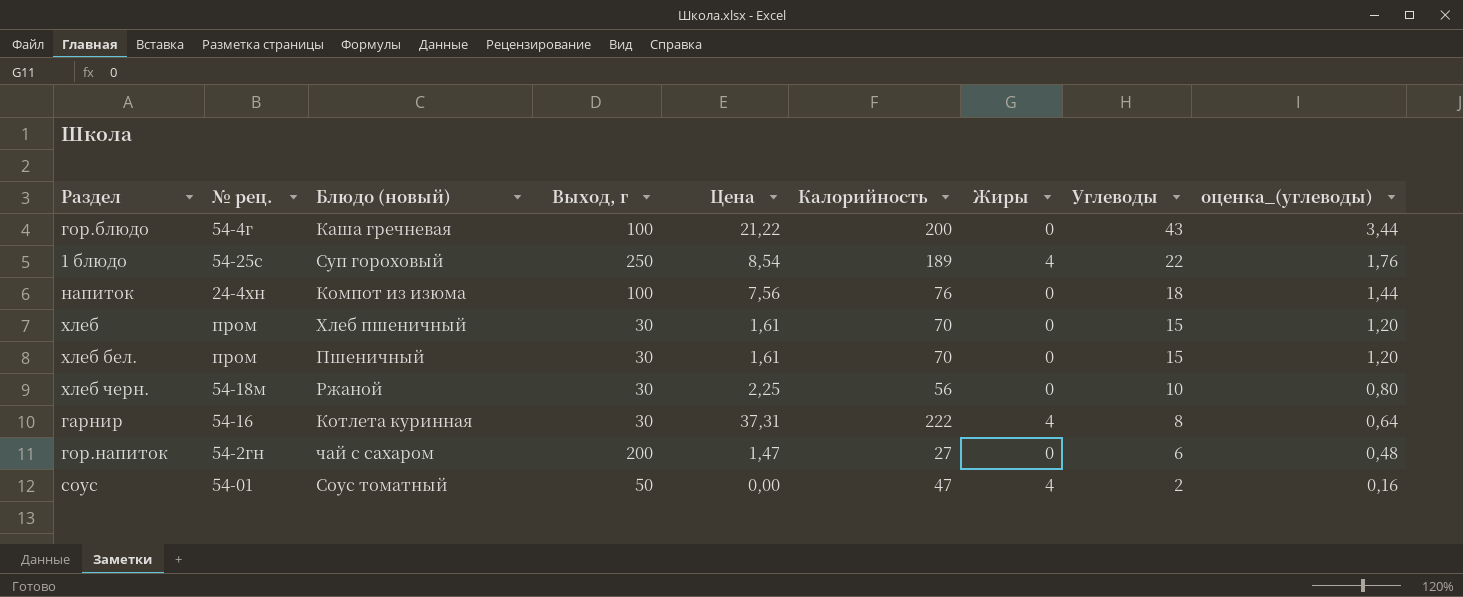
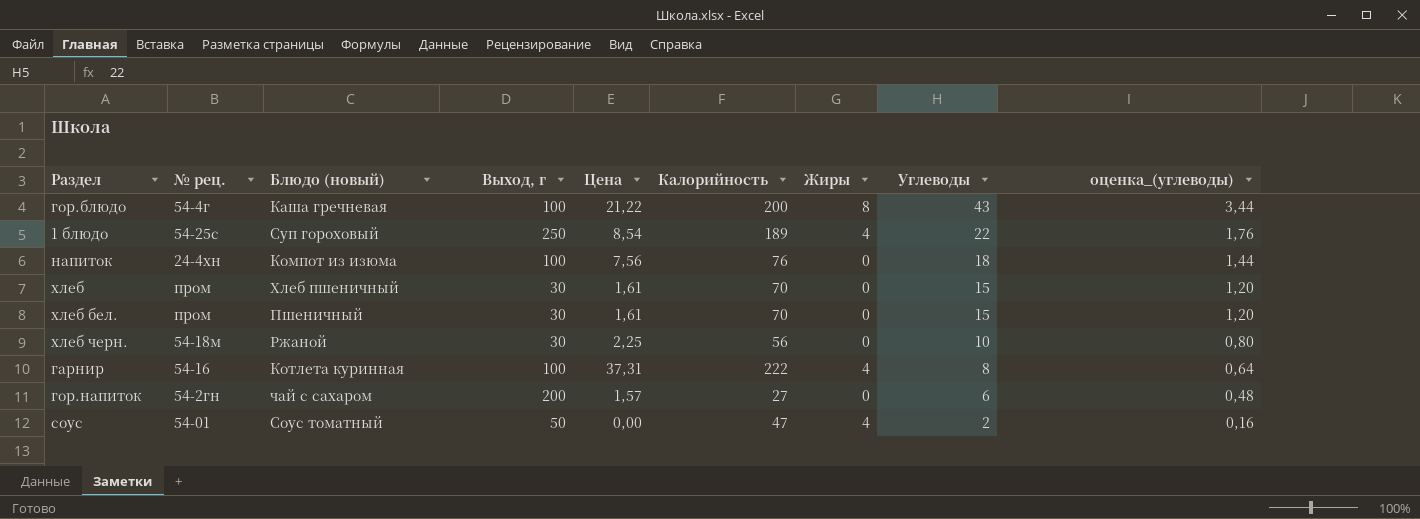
гор.блюдо | Жиры: 0 -> 8
гарнир | Выход, г: 30 -> 100
гор.напиток | Цена: 1,47 -> 1,57

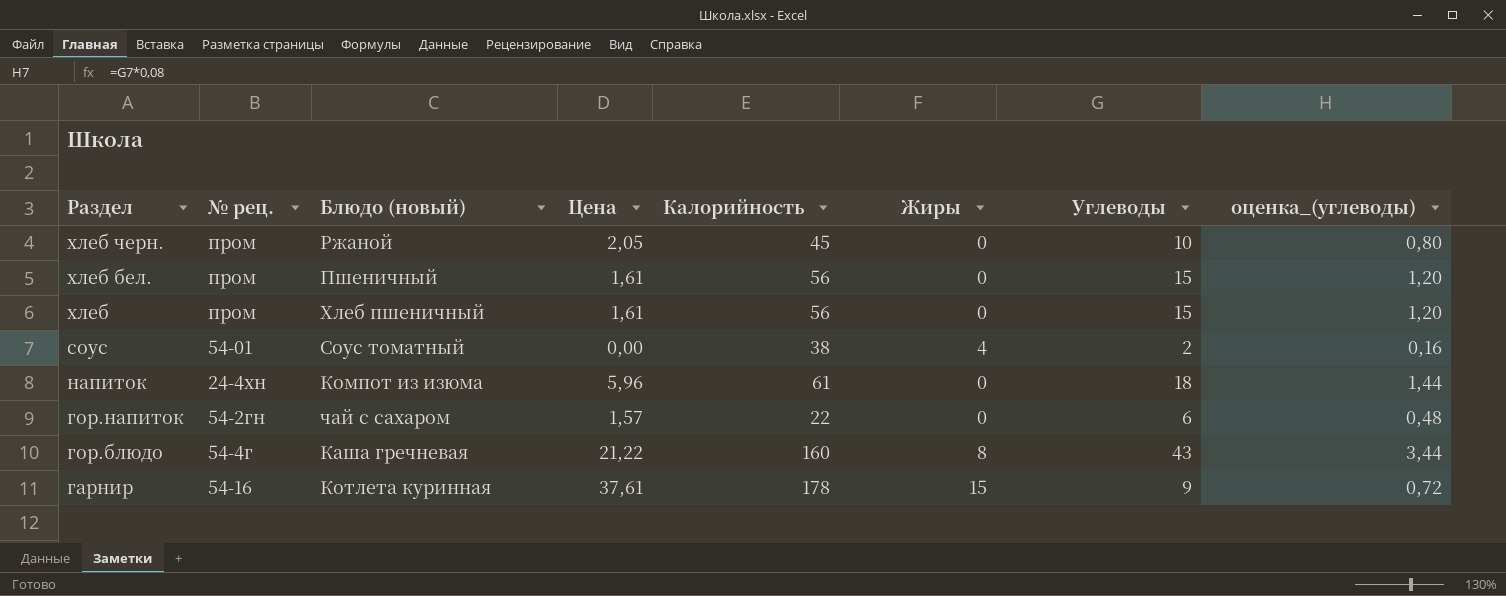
row order: Углеводы descending -> Раздел descending
column Выход, г | position: 4 -> none
row 1 блюдо: 54-25с | Суп гороховый | 250 | 8,54 | 189 | 4 | 22 | 1,76 -> none
хлеб черн. | № рец.: 54-18м -> пром
хлеб черн. | Цена: 2,25 -> 2,05
хлеб черн. | Калорийность: 56 -> 45
хлеб бел. | Калорийность: 70 -> 56
хлеб | Калорийность: 70 -> 56
соус | Калорийность: 47 -> 38
напиток | Цена: 7,56 -> 5,96
напиток | Калорийность: 76 -> 61
гор.напиток | Калорийность: 27 -> 22
гор.блюдо | Калорийность: 200 -> 160
гарнир | Цена: 37,31 -> 37,61
гарнир | Калорийность: 222 -> 178
гарнир | Жиры: 4 -> 15
гарнир | Углеводы: 8 -> 9
гарнир | оценка_(углеводы): 0,64 -> 0,72

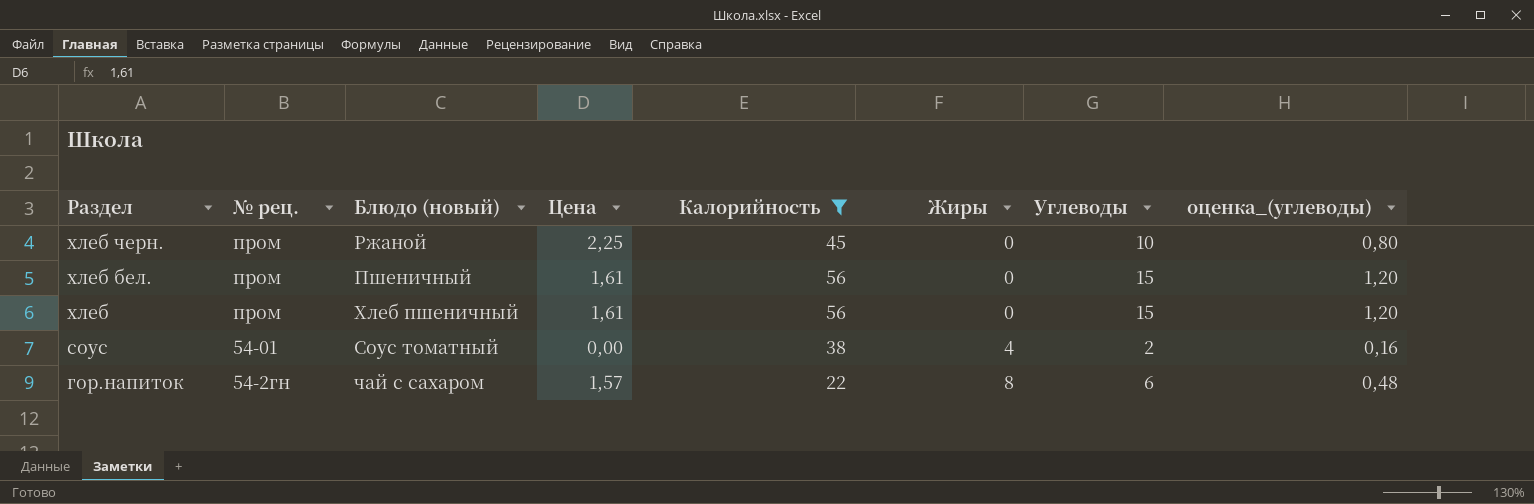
filter: none -> Калорийность <= 56
хлеб черн. | Цена: 2,05 -> 2,25
гор.напиток | Жиры: 0 -> 8

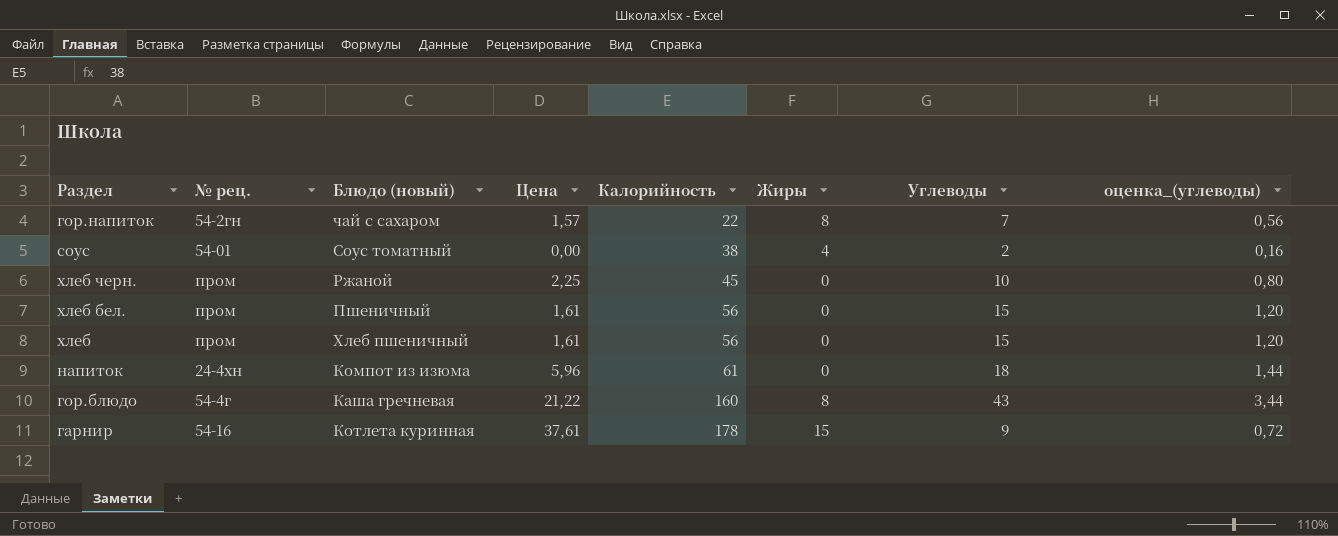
filter: Калорийность <= 56 -> none
row order: Раздел descending -> Калорийность ascending
гор.напиток | Углеводы: 6 -> 7
гор.напиток | оценка_(углеводы): 0,48 -> 0,56

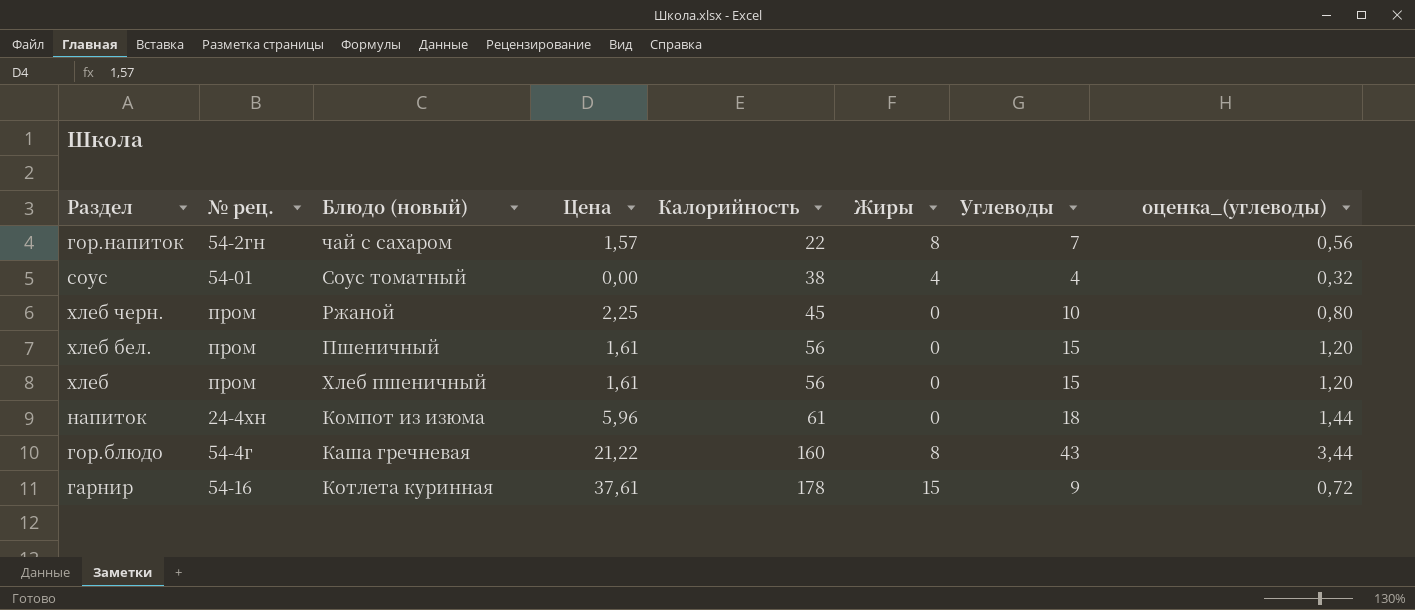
соус | Углеводы: 2 -> 4
соус | оценка_(углеводы): 0,16 -> 0,32

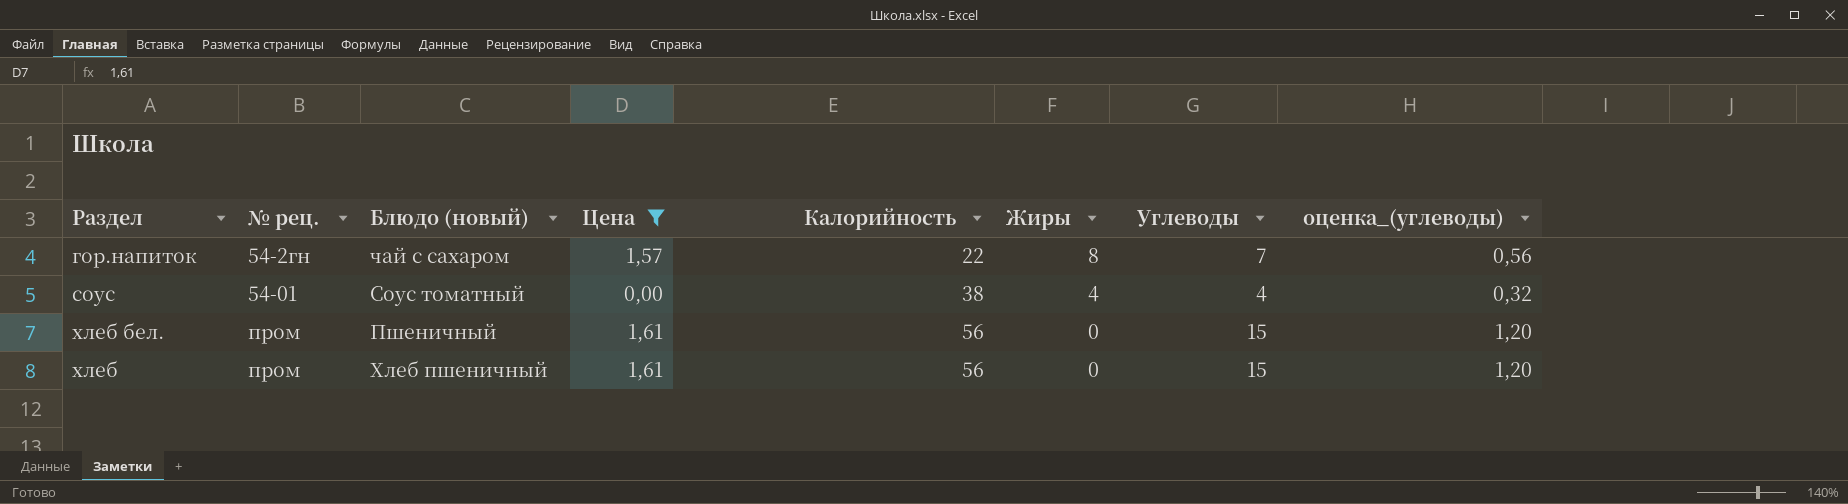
filter: none -> Цена <= 1,61

